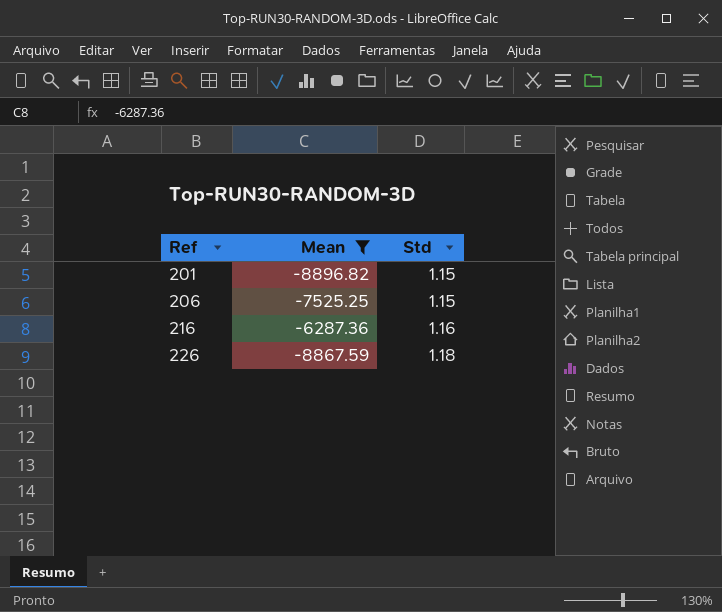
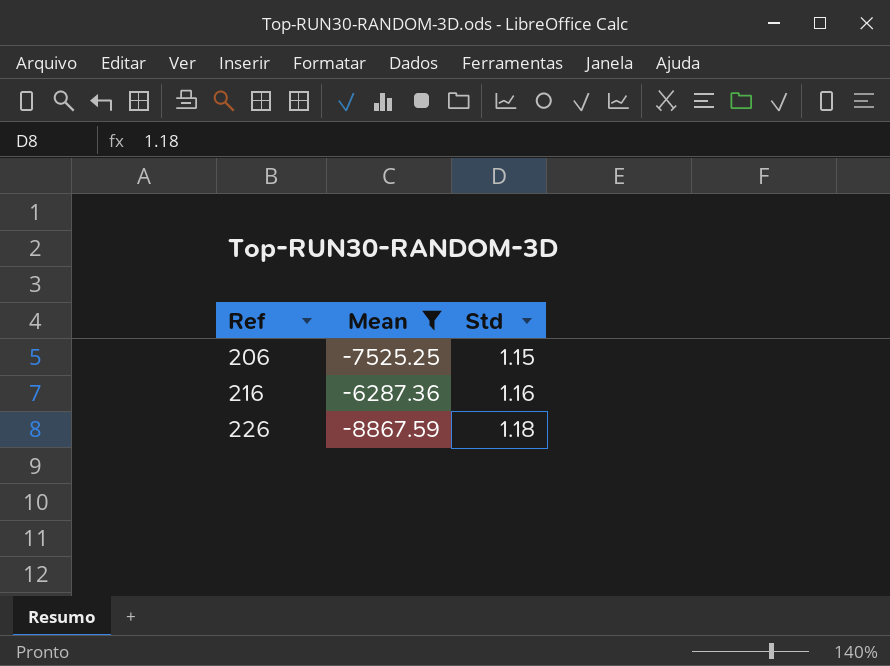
row 201: -8896.82 | 1.15 -> none

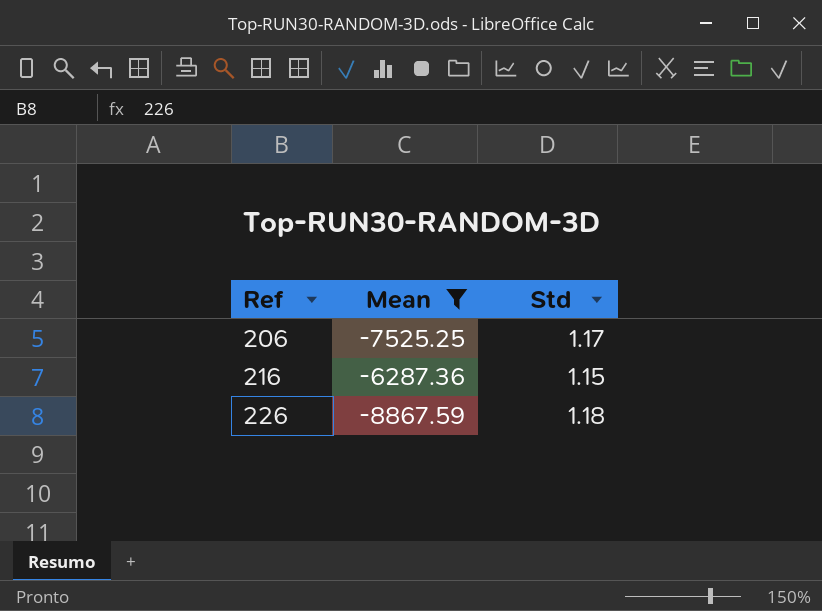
206 | Std: 1.15 -> 1.17
216 | Std: 1.16 -> 1.15

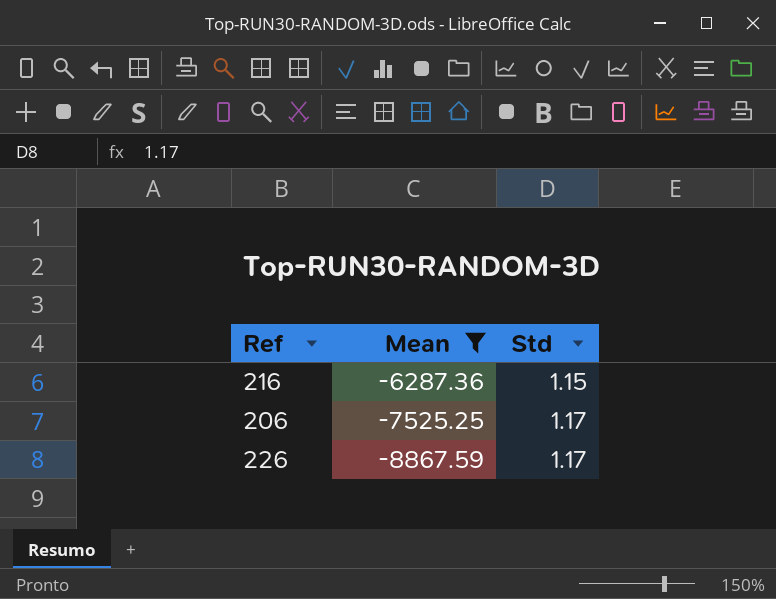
row order: Ref ascending -> Mean descending
226 | Std: 1.18 -> 1.17

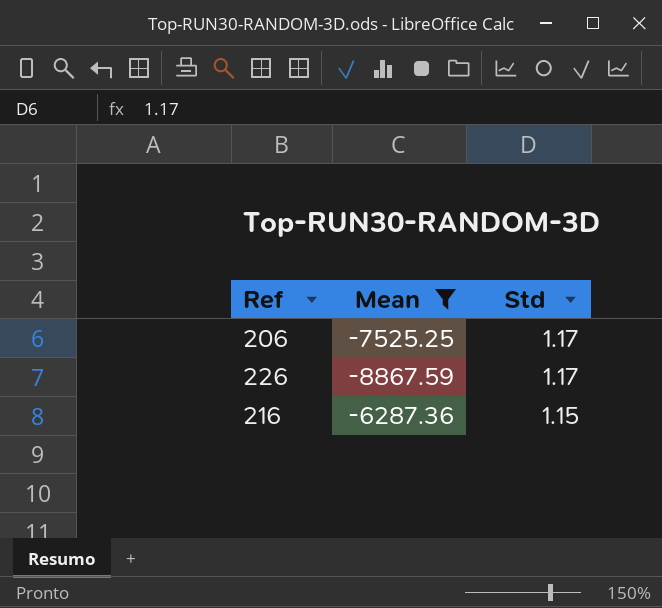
row order: Mean descending -> Std descending

